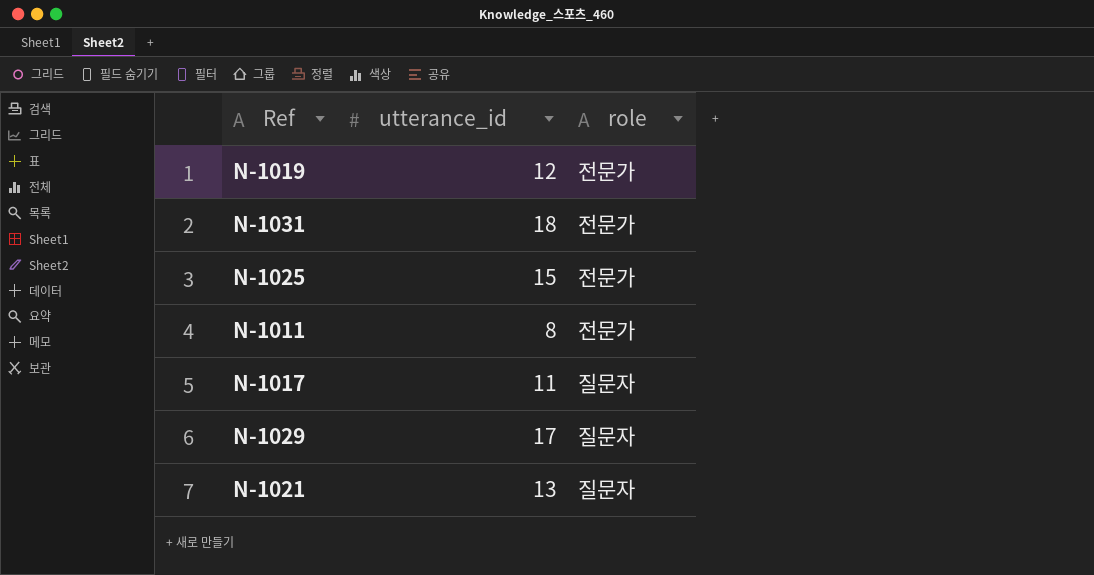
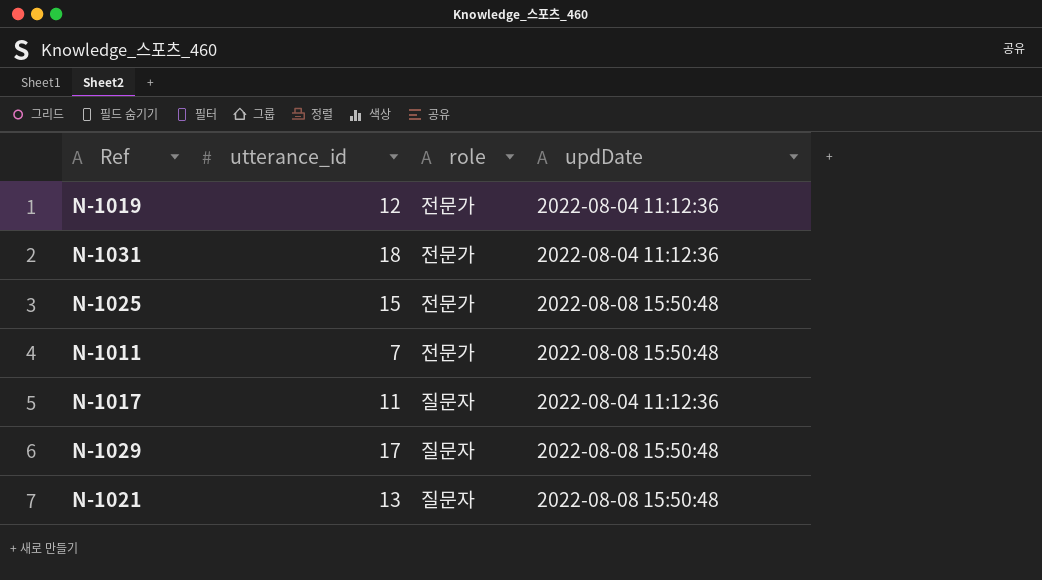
column updDate | position: none -> 4
N-1011 | utterance_id: 8 -> 7

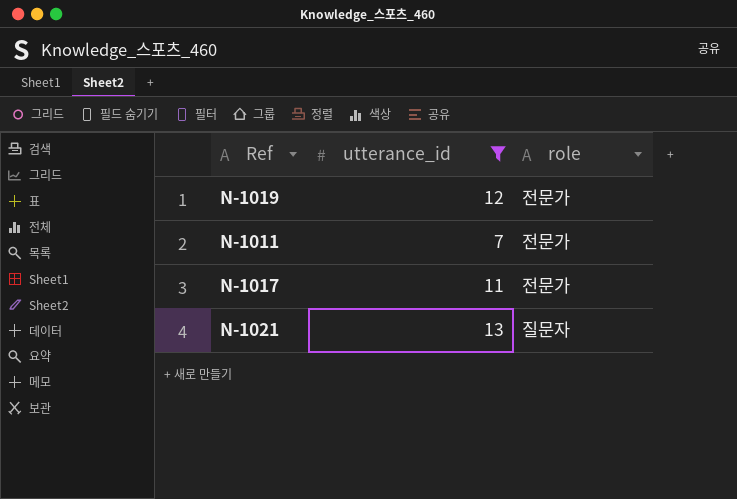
filter: none -> utterance_id <= 13
column updDate | position: 4 -> none
N-1017 | role: 질문자 -> 전문가

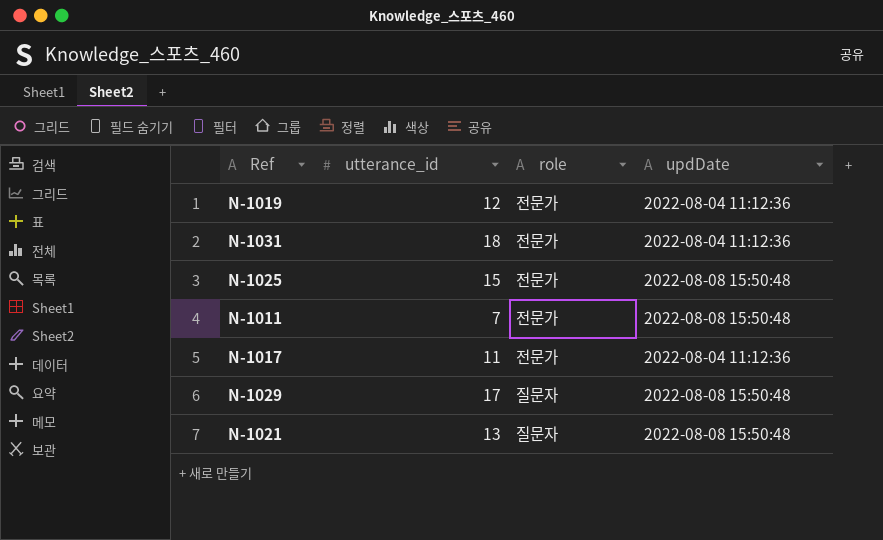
filter: utterance_id <= 13 -> none
column updDate | position: none -> 4

